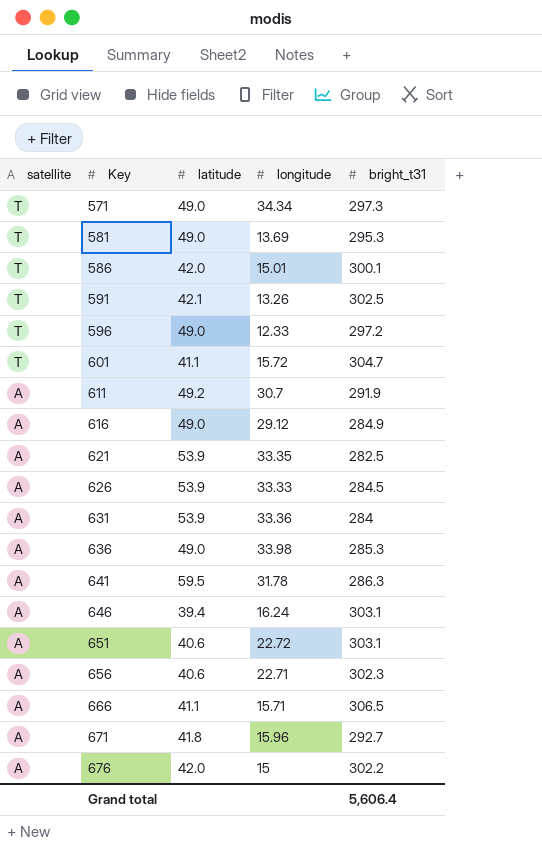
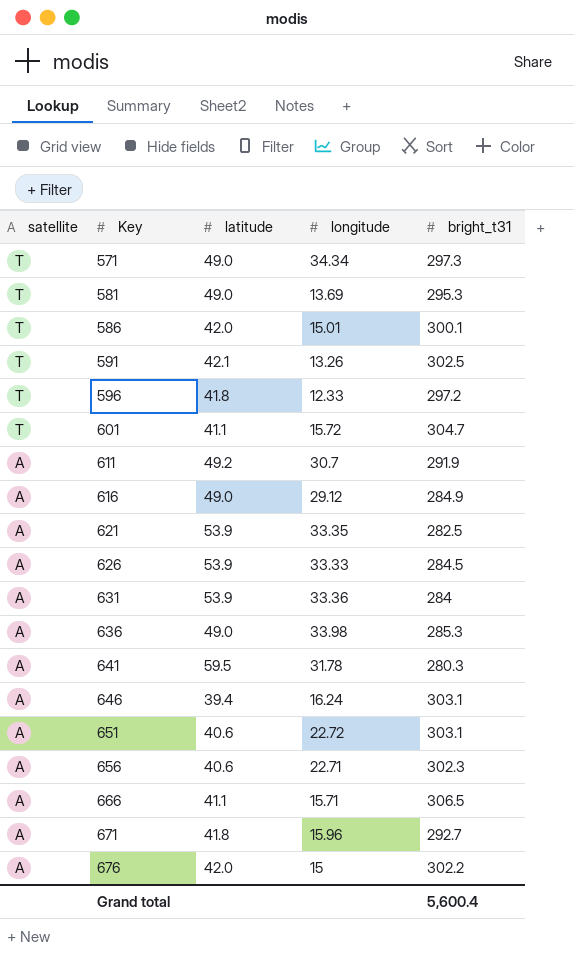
596 | latitude: 49.0 -> 41.8
641 | bright_t31: 286.3 -> 280.3
Grand total | bright_t31: 5,606.4 -> 5,600.4

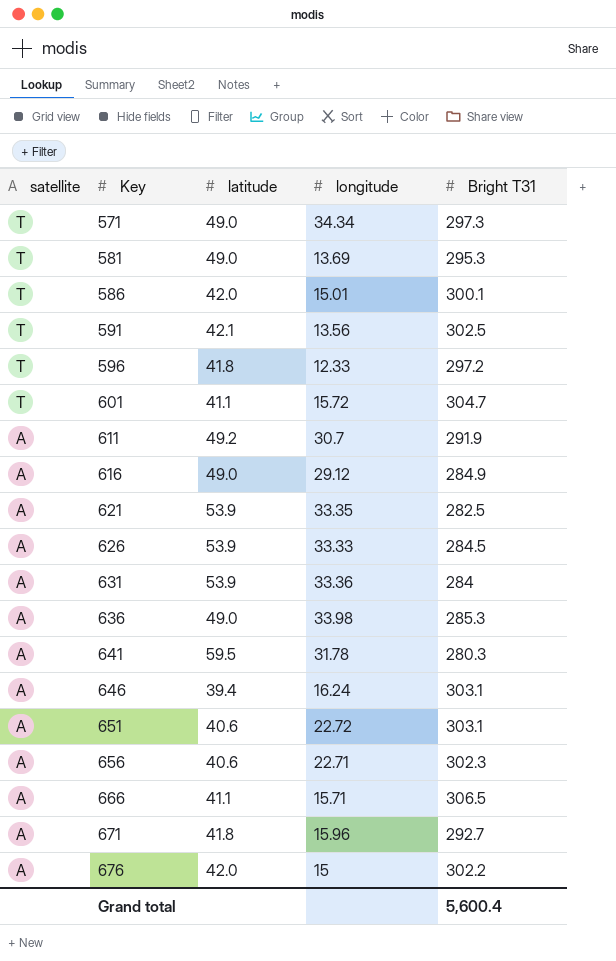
column name: bright_t31 -> Bright T31
591 | longitude: 13.26 -> 13.56

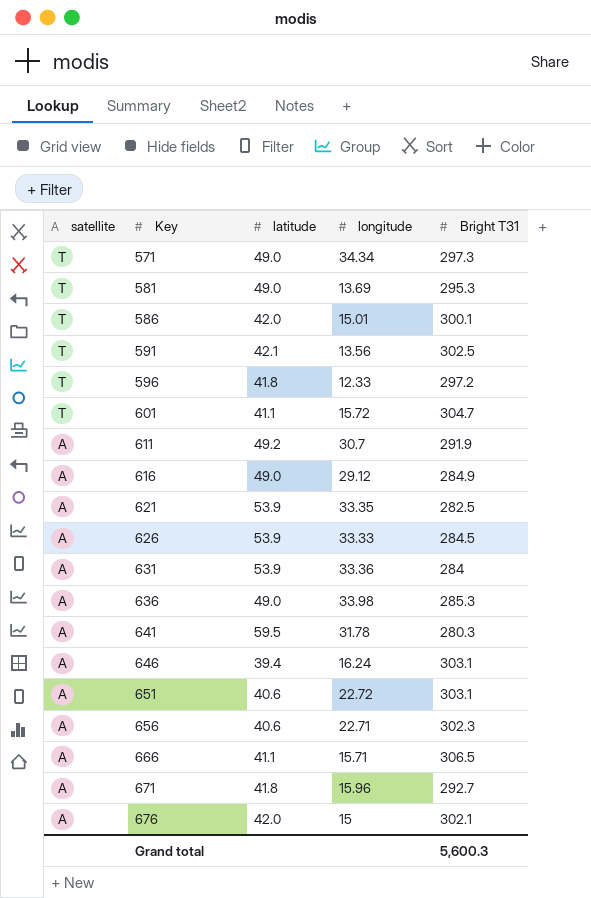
676 | Bright T31: 302.2 -> 302.1
Grand total | Bright T31: 5,600.4 -> 5,600.3

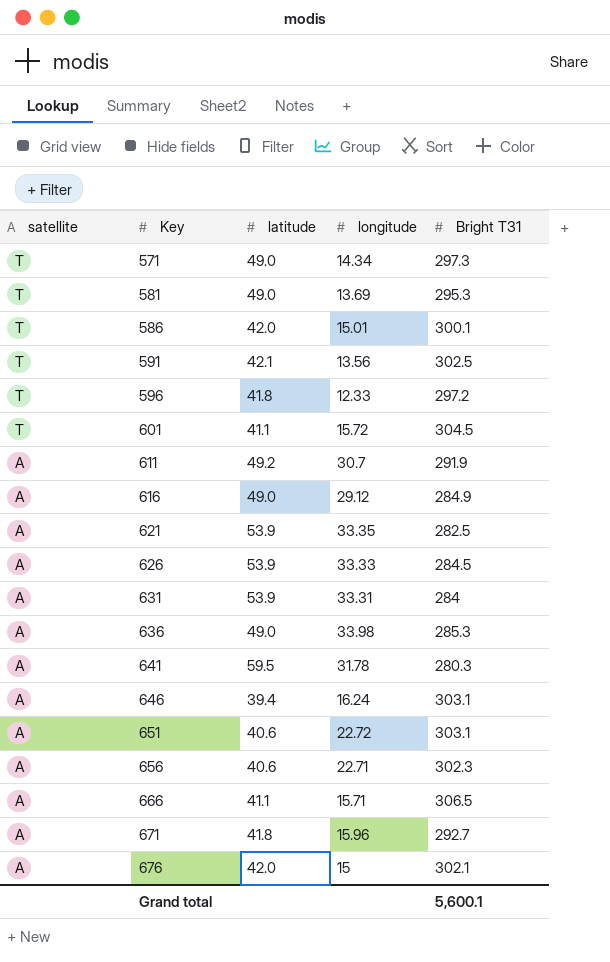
571 | longitude: 34.34 -> 14.34
601 | Bright T31: 304.7 -> 304.5
631 | longitude: 33.36 -> 33.31
Grand total | Bright T31: 5,600.3 -> 5,600.1

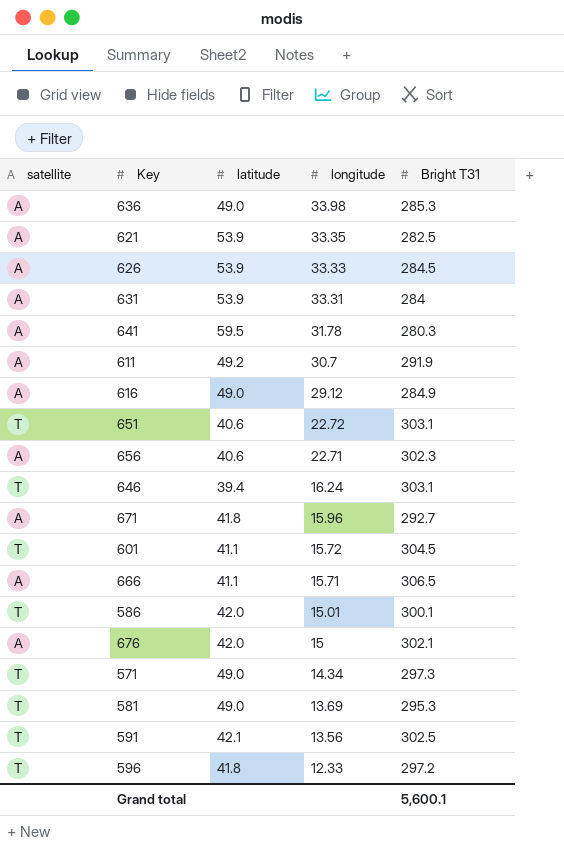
row order: satellite descending -> longitude descending
651 | satellite: A -> T
646 | satellite: A -> T

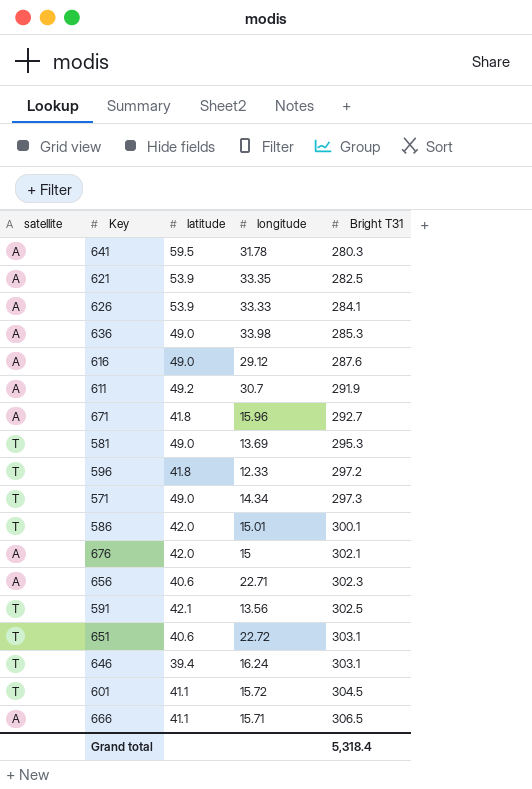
row order: longitude descending -> Bright T31 ascending
row 631: A | 53.9 | 33.31 | 284 -> none
626 | Bright T31: 284.5 -> 284.1
616 | Bright T31: 284.9 -> 287.6
Grand total | Bright T31: 5,600.1 -> 5,318.4

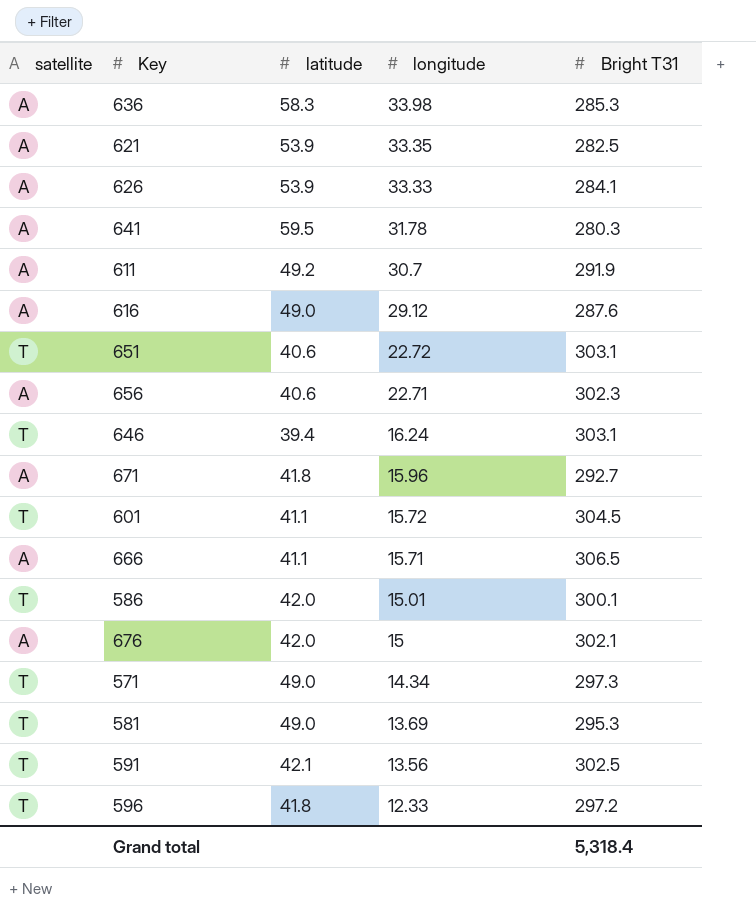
row order: Bright T31 ascending -> longitude descending
636 | latitude: 49.0 -> 58.3

